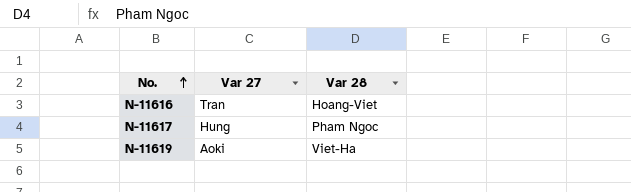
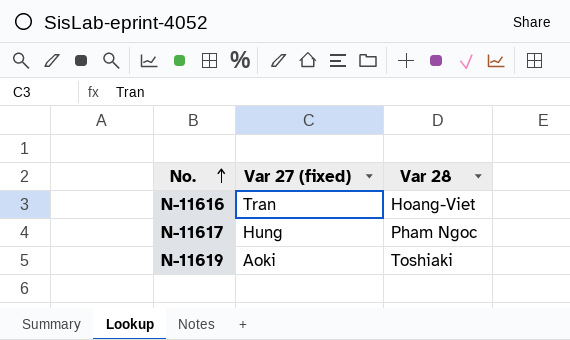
column name: Var 27 -> Var 27 (fixed)
N-11619 | Var 28: Viet-Ha -> Toshiaki

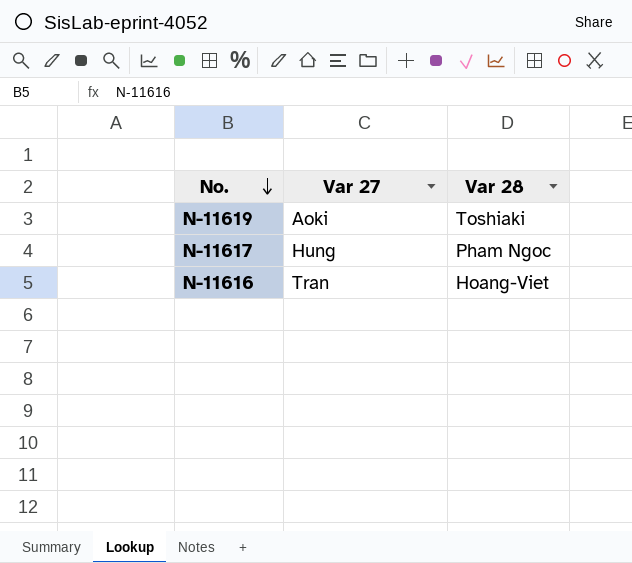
row order: No. ascending -> No. descending
column name: Var 27 (fixed) -> Var 27

